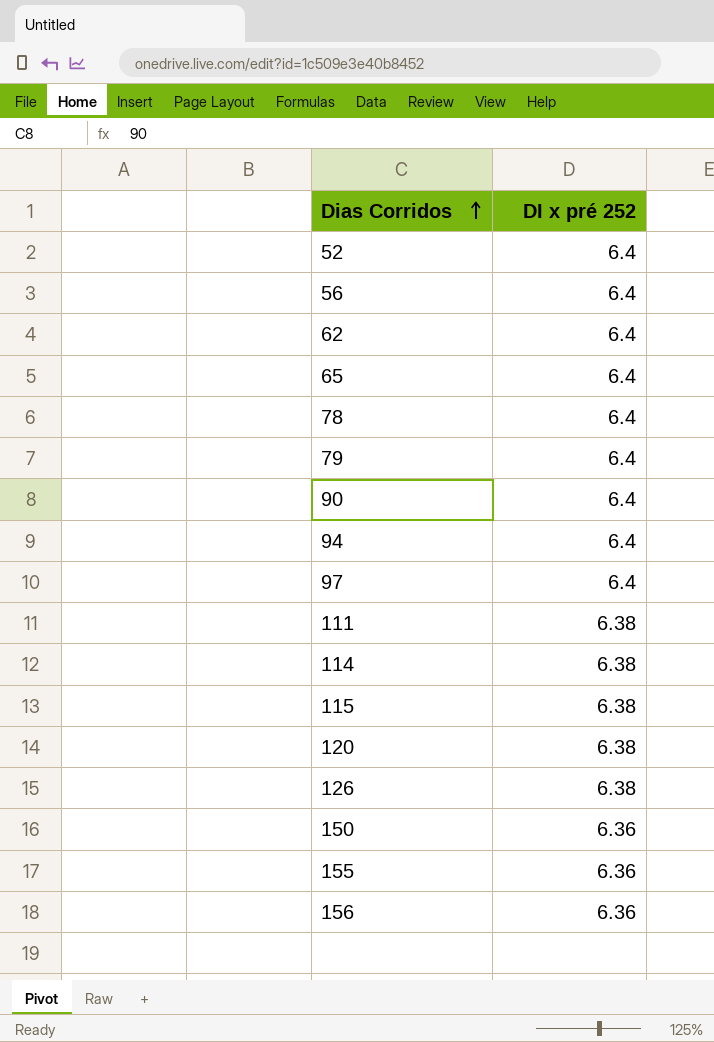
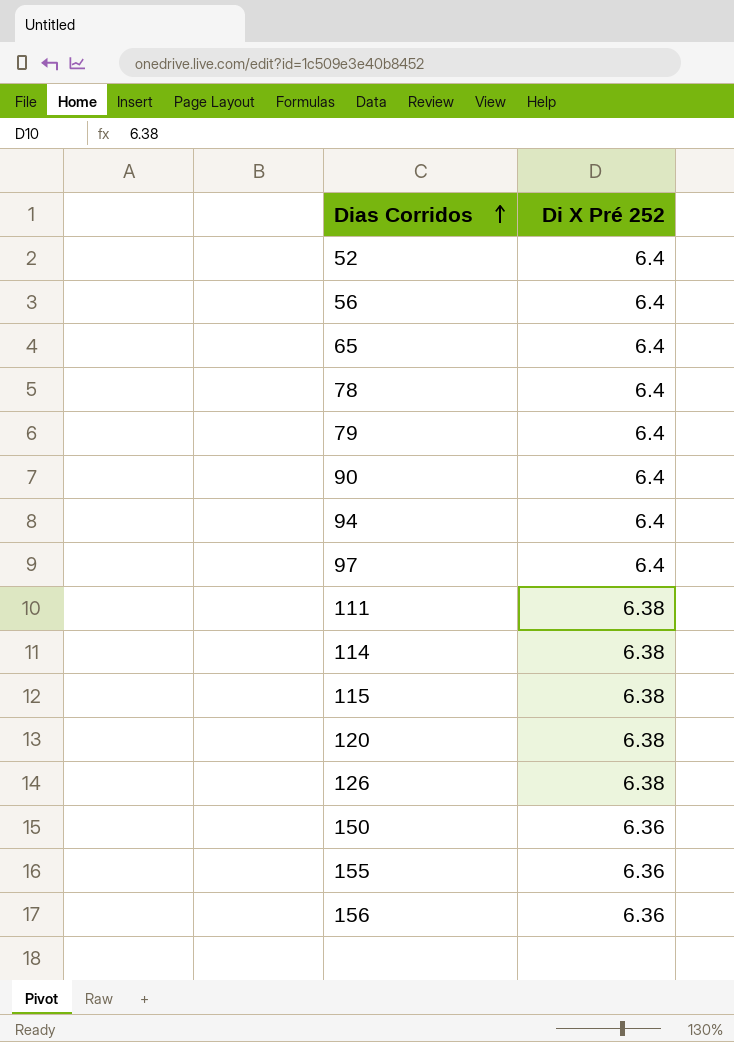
column name: DI x pré 252 -> Di X Pré 252
row 62: 6.4 -> none

